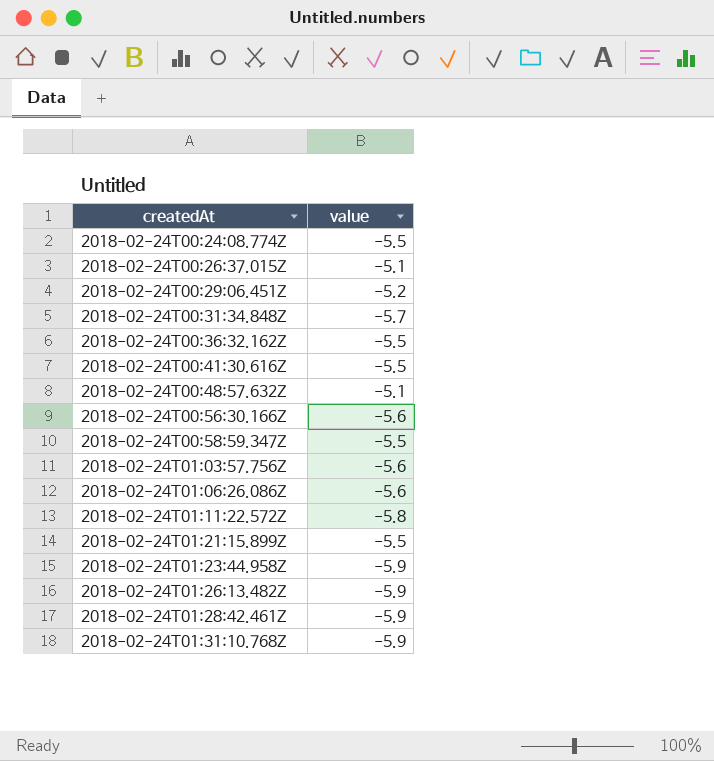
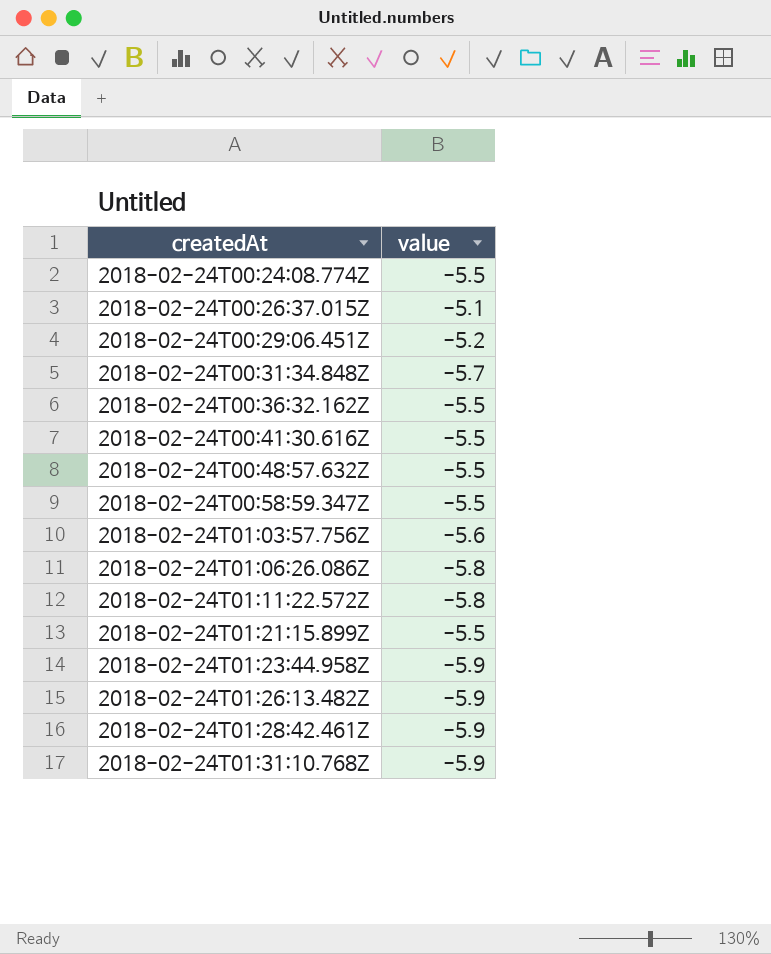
row 2018-02-24T00:56:30.166Z: -5.6 -> none
2018-02-24T00:48:57.632Z | value: -5.1 -> -5.5
2018-02-24T01:06:26.086Z | value: -5.6 -> -5.8

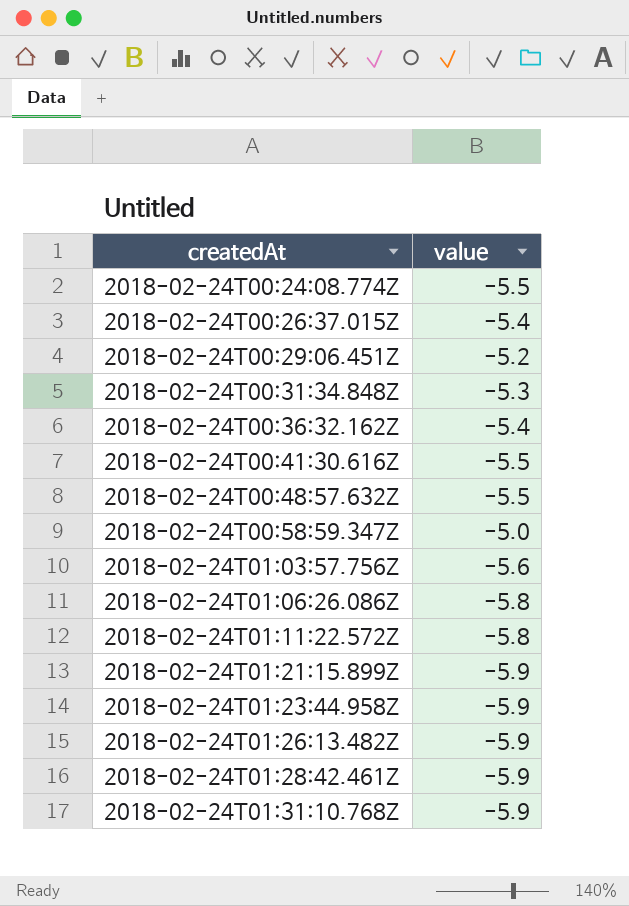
2018-02-24T00:26:37.015Z | value: -5.1 -> -5.4
2018-02-24T00:31:34.848Z | value: -5.7 -> -5.3
2018-02-24T00:36:32.162Z | value: -5.5 -> -5.4
2018-02-24T00:58:59.347Z | value: -5.5 -> -5.0
2018-02-24T01:21:15.899Z | value: -5.5 -> -5.9

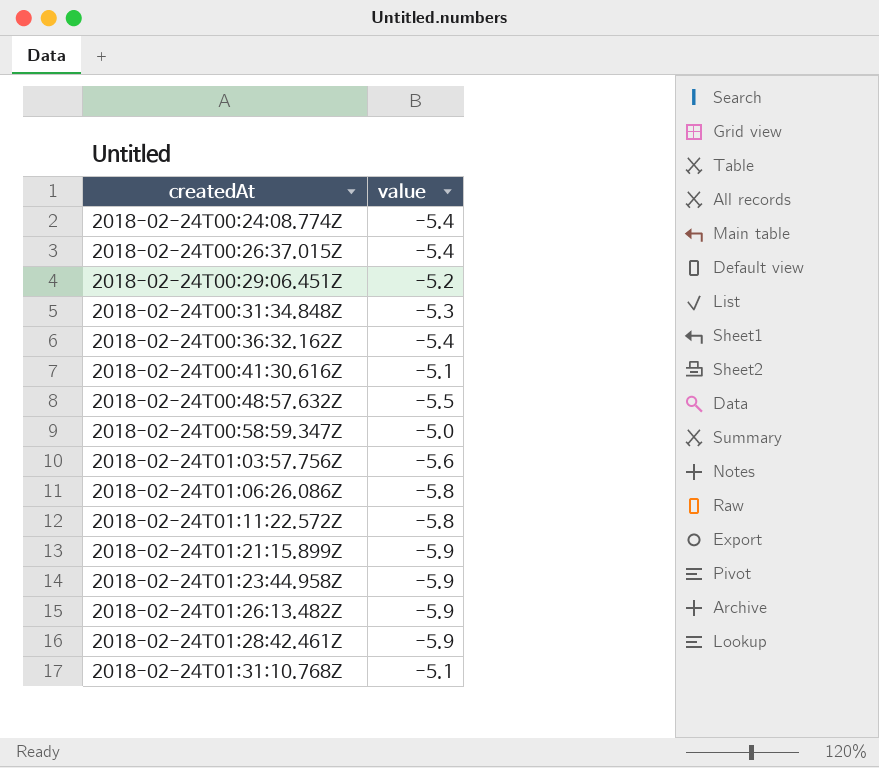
2018-02-24T00:24:08.774Z | value: -5.5 -> -5.4
2018-02-24T00:41:30.616Z | value: -5.5 -> -5.1
2018-02-24T01:31:10.768Z | value: -5.9 -> -5.1

